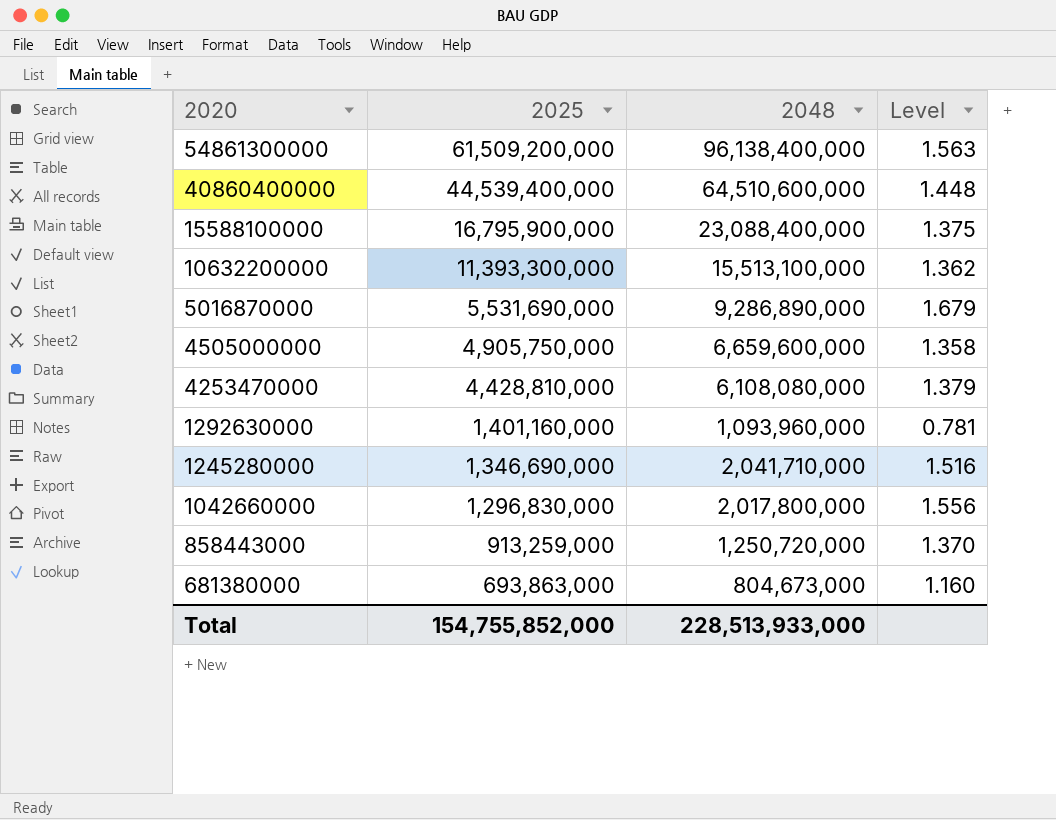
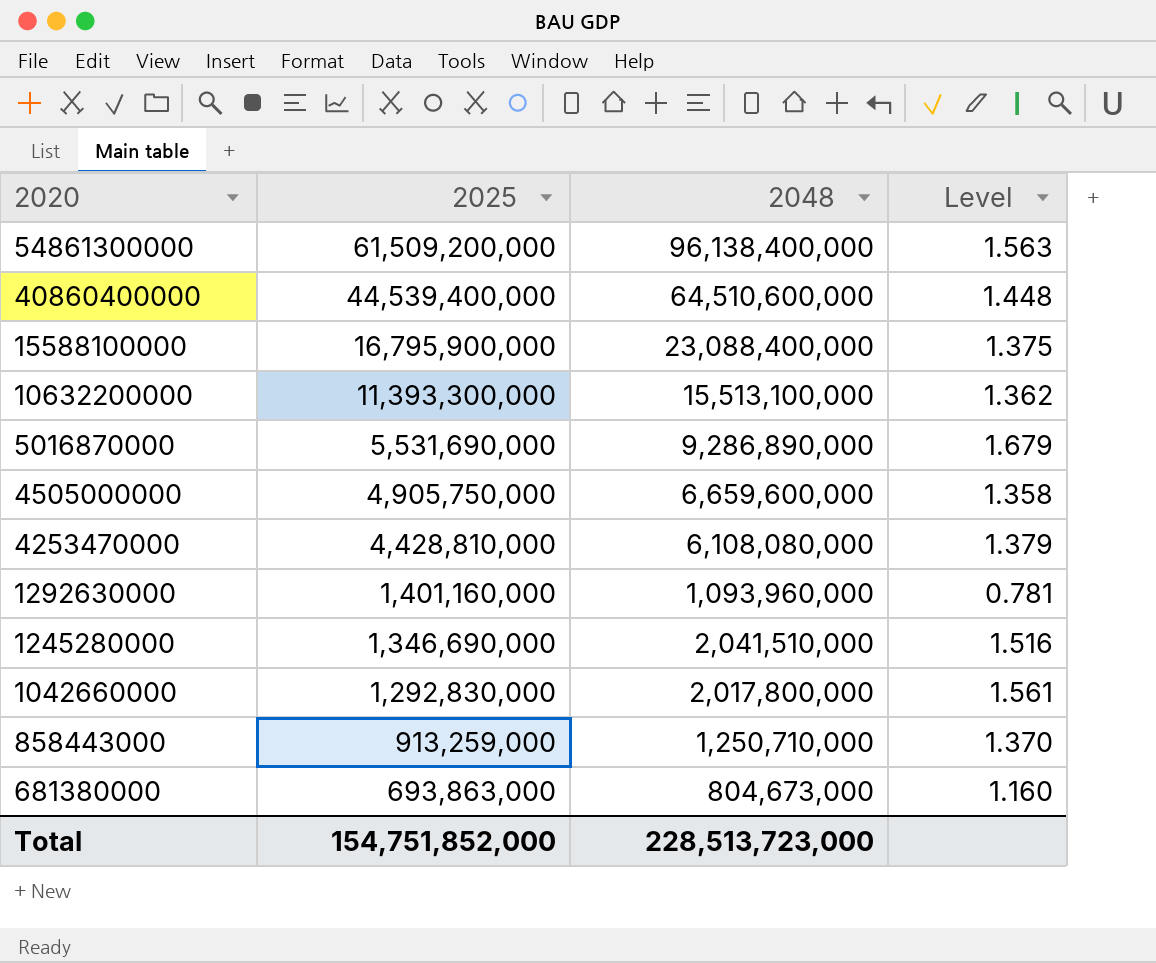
1245280000 | 2048: 2,041,710,000 -> 2,041,510,000
1042660000 | 2025: 1,296,830,000 -> 1,292,830,000
1042660000 | Level: 1.556 -> 1.561
858443000 | 2048: 1,250,720,000 -> 1,250,710,000
Total | 2025: 154,755,852,000 -> 154,751,852,000
Total | 2048: 228,513,933,000 -> 228,513,723,000

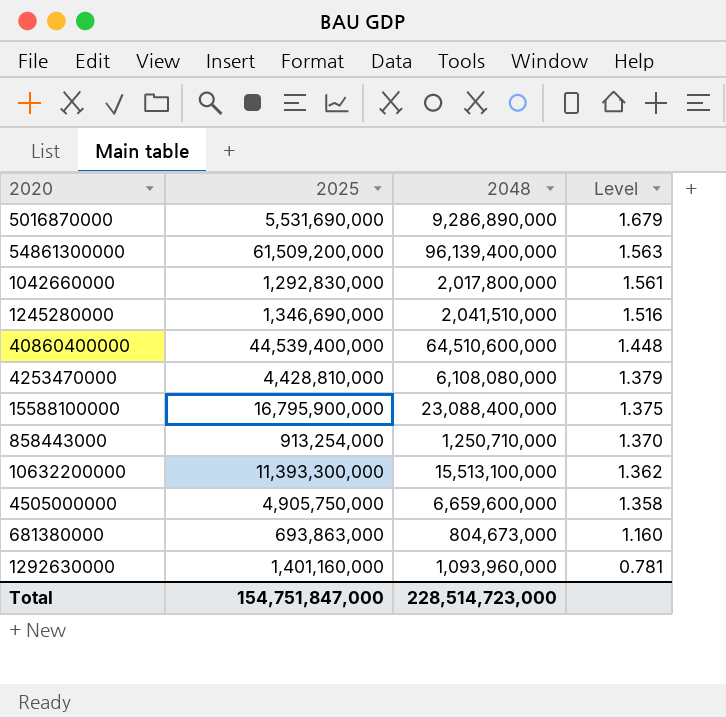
row order: 2020 descending -> Level descending
54861300000 | 2048: 96,138,400,000 -> 96,139,400,000
858443000 | 2025: 913,259,000 -> 913,254,000
Total | 2025: 154,751,852,000 -> 154,751,847,000
Total | 2048: 228,513,723,000 -> 228,514,723,000

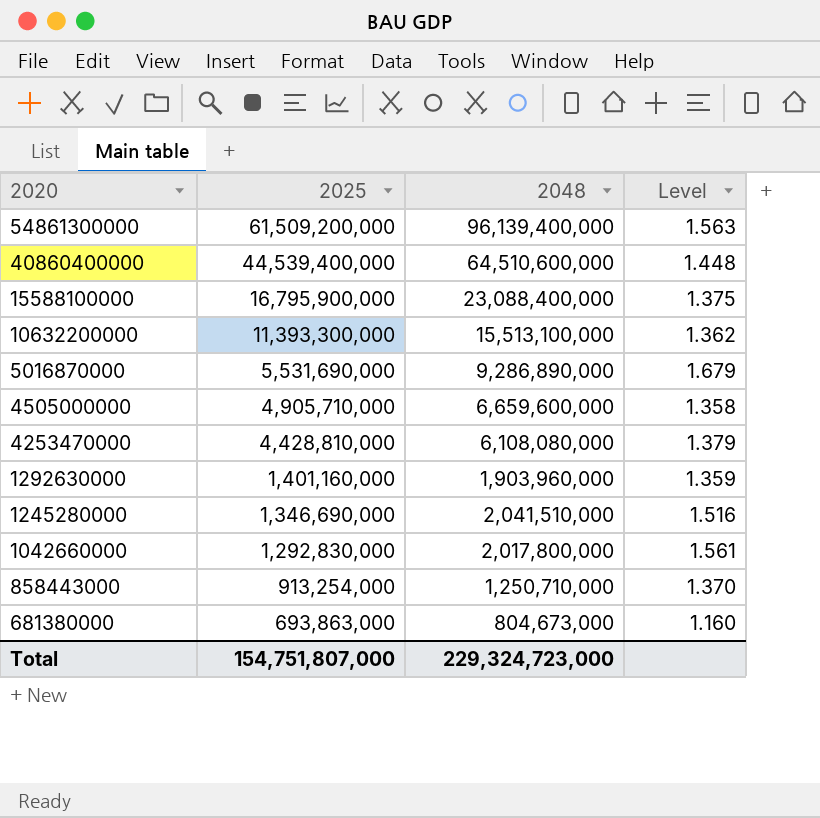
row order: Level descending -> 2020 descending
4505000000 | 2025: 4,905,750,000 -> 4,905,710,000
1292630000 | 2048: 1,093,960,000 -> 1,903,960,000
1292630000 | Level: 0.781 -> 1.359
Total | 2025: 154,751,847,000 -> 154,751,807,000
Total | 2048: 228,514,723,000 -> 229,324,723,000

